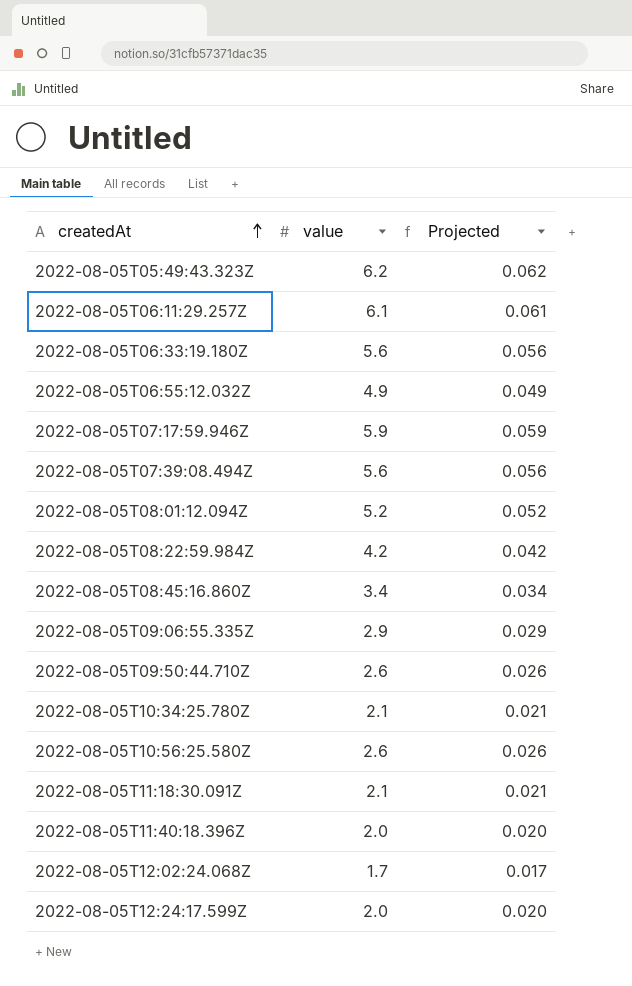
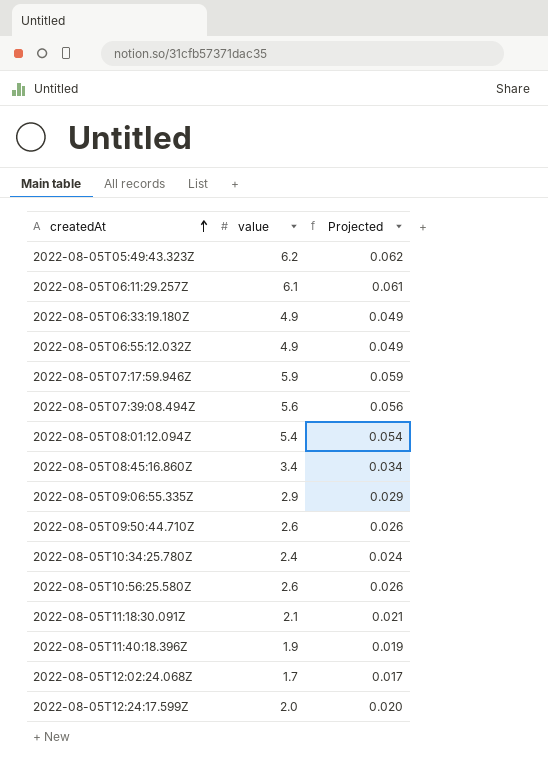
row 2022-08-05T08:22:59.984Z: 4.2 | 0.042 -> none
2022-08-05T06:33:19.180Z | value: 5.6 -> 4.9
2022-08-05T06:33:19.180Z | Projected: 0.056 -> 0.049
2022-08-05T08:01:12.094Z | value: 5.2 -> 5.4
2022-08-05T08:01:12.094Z | Projected: 0.052 -> 0.054
2022-08-05T10:34:25.780Z | value: 2.1 -> 2.4
2022-08-05T10:34:25.780Z | Projected: 0.021 -> 0.024
2022-08-05T11:40:18.396Z | value: 2.0 -> 1.9
2022-08-05T11:40:18.396Z | Projected: 0.020 -> 0.019

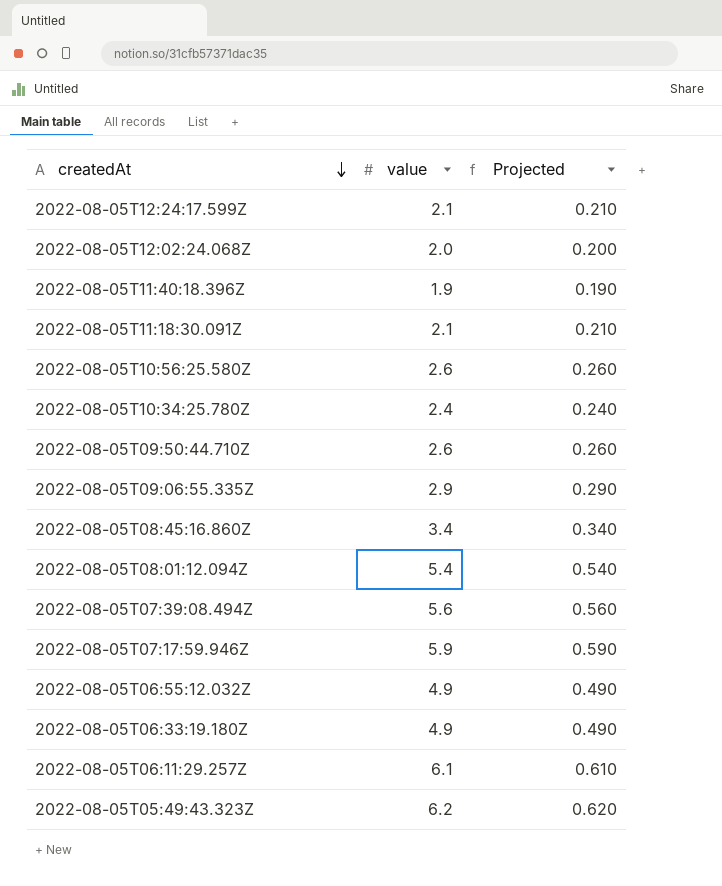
row order: createdAt ascending -> createdAt descending
column Projected | formula: [value] * 0.01 -> [value] * 0.1
2022-08-05T12:24:17.599Z | value: 2.0 -> 2.1
2022-08-05T12:02:24.068Z | value: 1.7 -> 2.0

